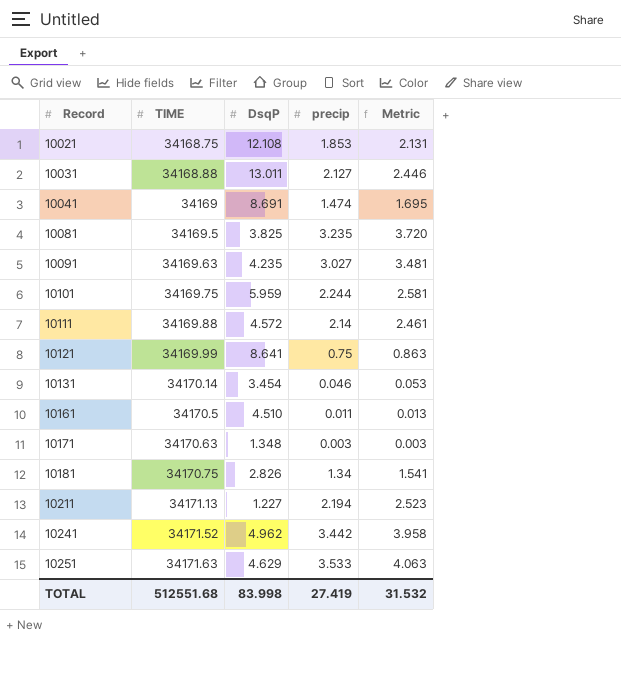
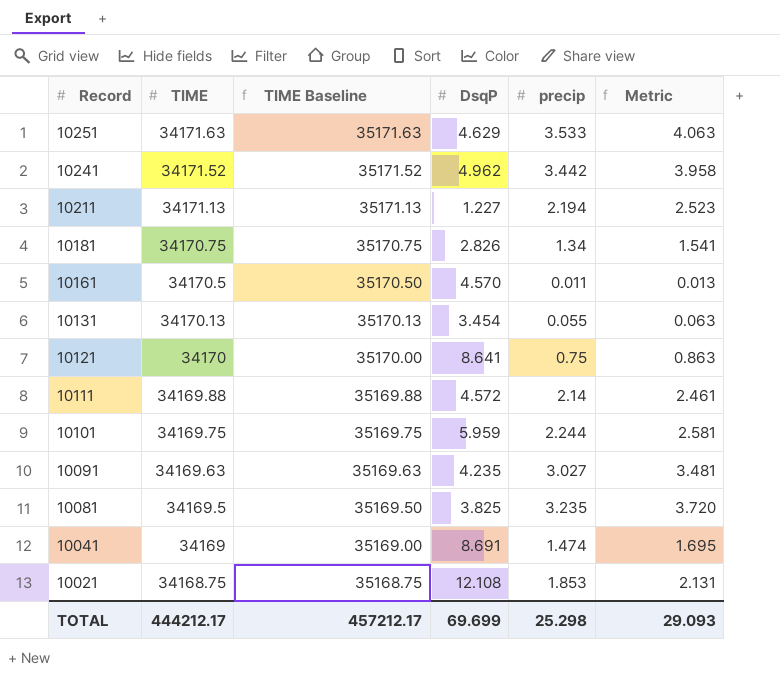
row order: Record ascending -> Record descending
column TIME Baseline | formula: none -> [TIME] + 1000
row 10031: 34168.88 | 13.011 | 2.127 | 2.446 -> none
row 10171: 34170.63 | 1.348 | 0.003 | 0.003 -> none
10161 | DsqP: 4.510 -> 4.570
10131 | TIME: 34170.14 -> 34170.13
10131 | precip: 0.046 -> 0.055
10131 | Metric: 0.053 -> 0.063
10121 | TIME: 34169.99 -> 34170
TOTAL | TIME: 512551.68 -> 444212.17
TOTAL | DsqP: 83.998 -> 69.699
TOTAL | precip: 27.419 -> 25.298
TOTAL | Metric: 31.532 -> 29.093

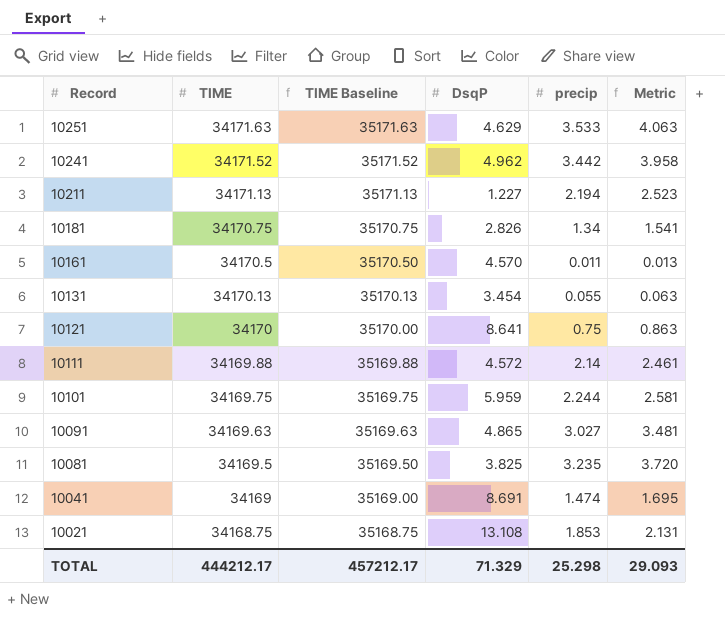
10091 | DsqP: 4.235 -> 4.865
10021 | DsqP: 12.108 -> 13.108
TOTAL | DsqP: 69.699 -> 71.329

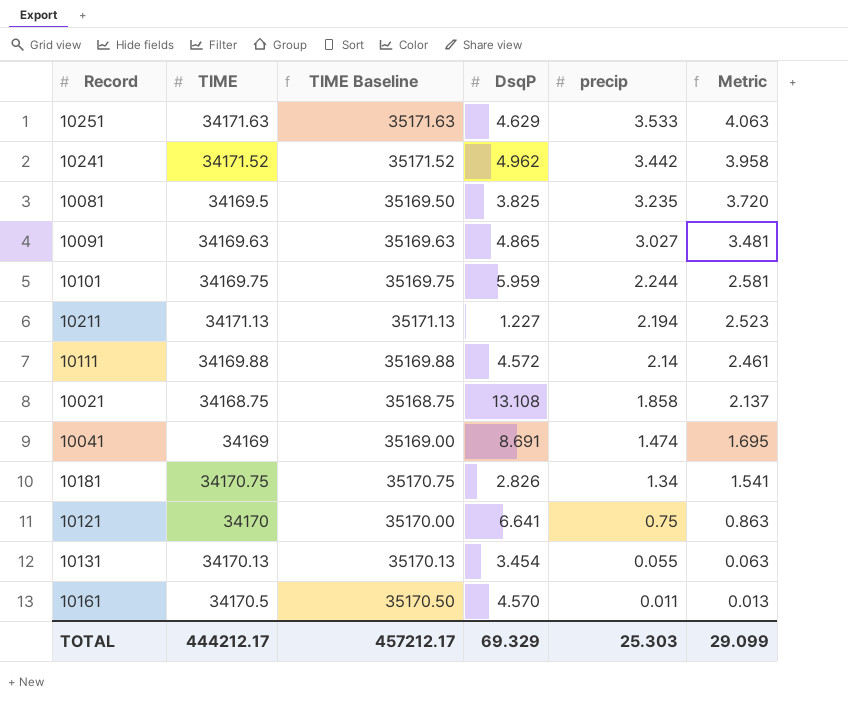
row order: Record descending -> precip descending
10021 | precip: 1.853 -> 1.858
10021 | Metric: 2.131 -> 2.137
10121 | DsqP: 8.641 -> 6.641
TOTAL | DsqP: 71.329 -> 69.329
TOTAL | precip: 25.298 -> 25.303
TOTAL | Metric: 29.093 -> 29.099

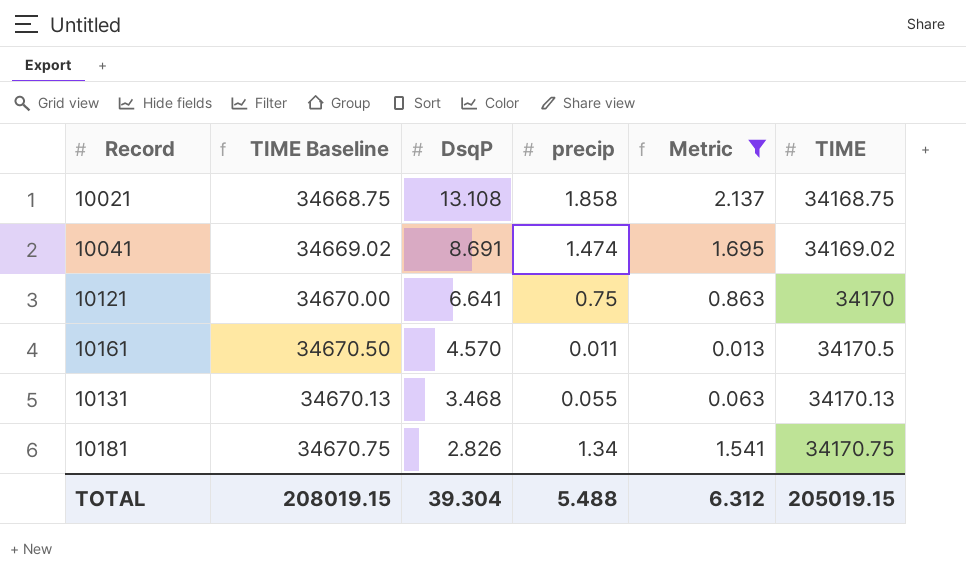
filter: none -> Metric <= 2.137
row order: precip descending -> DsqP descending
column TIME Baseline | formula: [TIME] + 1000 -> [TIME] + 500
column TIME | position: 2 -> 6
10041 | TIME: 34169 -> 34169.02
10131 | DsqP: 3.454 -> 3.468
TOTAL | TIME Baseline: 457212.17 -> 208019.15
TOTAL | DsqP: 69.329 -> 39.304
TOTAL | precip: 25.303 -> 5.488
TOTAL | Metric: 29.099 -> 6.312
TOTAL | TIME: 444212.17 -> 205019.15

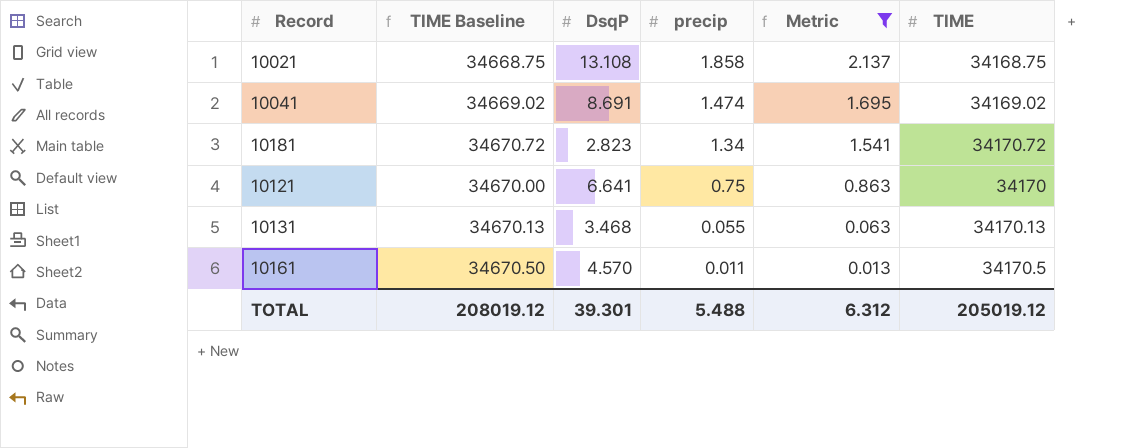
row order: DsqP descending -> precip descending
10181 | TIME Baseline: 34670.75 -> 34670.72
10181 | DsqP: 2.826 -> 2.823
10181 | TIME: 34170.75 -> 34170.72
TOTAL | TIME Baseline: 208019.15 -> 208019.12
TOTAL | DsqP: 39.304 -> 39.301
TOTAL | TIME: 205019.15 -> 205019.12

